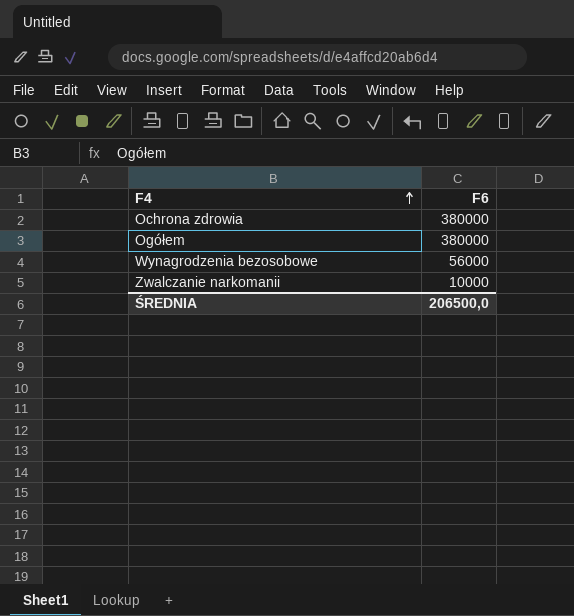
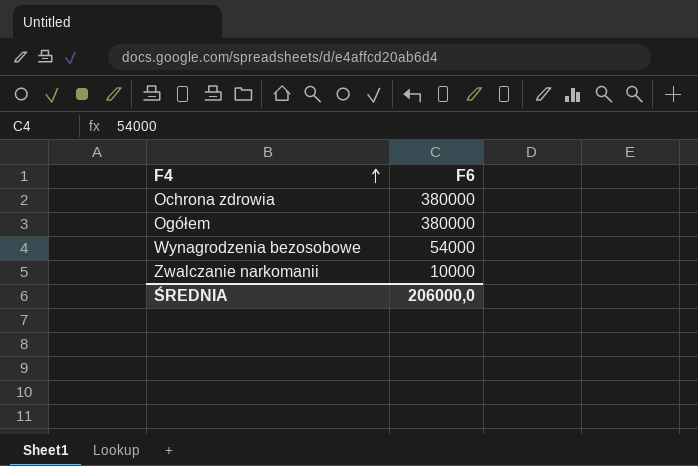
Wynagrodzenia bezosobowe | F6: 56000 -> 54000
ŚREDNIA | F6: 206500,0 -> 206000,0

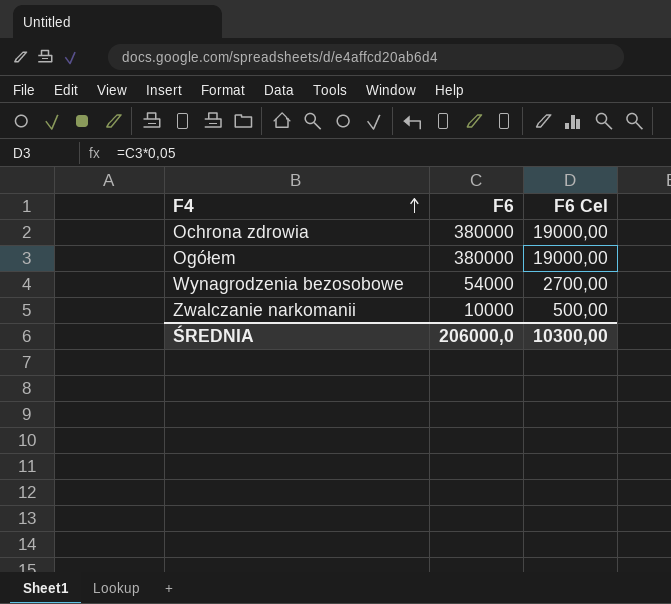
column F6 Cel | formula: none -> [F6] * 0,05

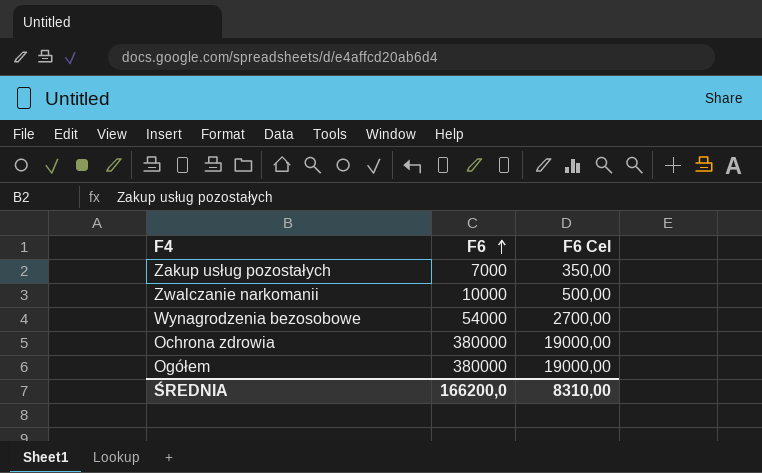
row order: F4 ascending -> F6 ascending
row Zakup usług pozostałych: none -> 7000 | 350,00
ŚREDNIA | F6: 206000,0 -> 166200,0
ŚREDNIA | F6 Cel: 10300,00 -> 8310,00

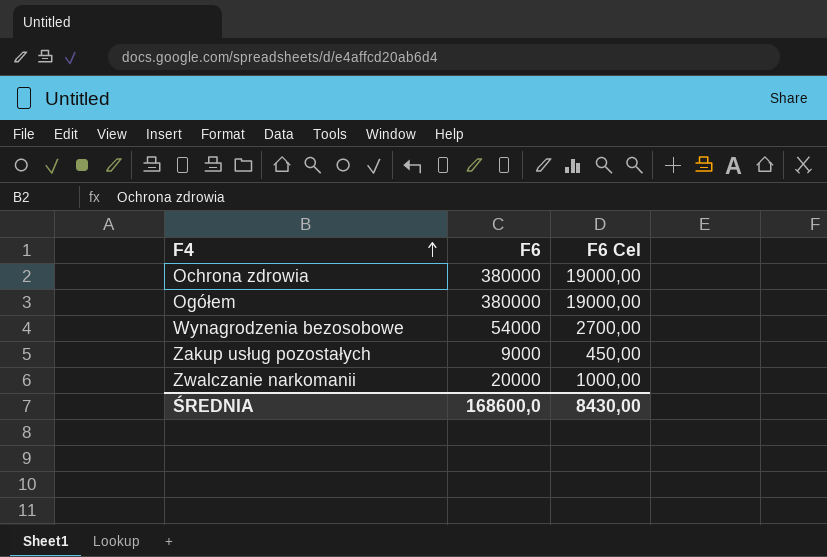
row order: F6 ascending -> F4 ascending
Zakup usług pozostałych | F6: 7000 -> 9000
Zakup usług pozostałych | F6 Cel: 350,00 -> 450,00
Zwalczanie narkomanii | F6: 10000 -> 20000
Zwalczanie narkomanii | F6 Cel: 500,00 -> 1000,00
ŚREDNIA | F6: 166200,0 -> 168600,0
ŚREDNIA | F6 Cel: 8310,00 -> 8430,00

